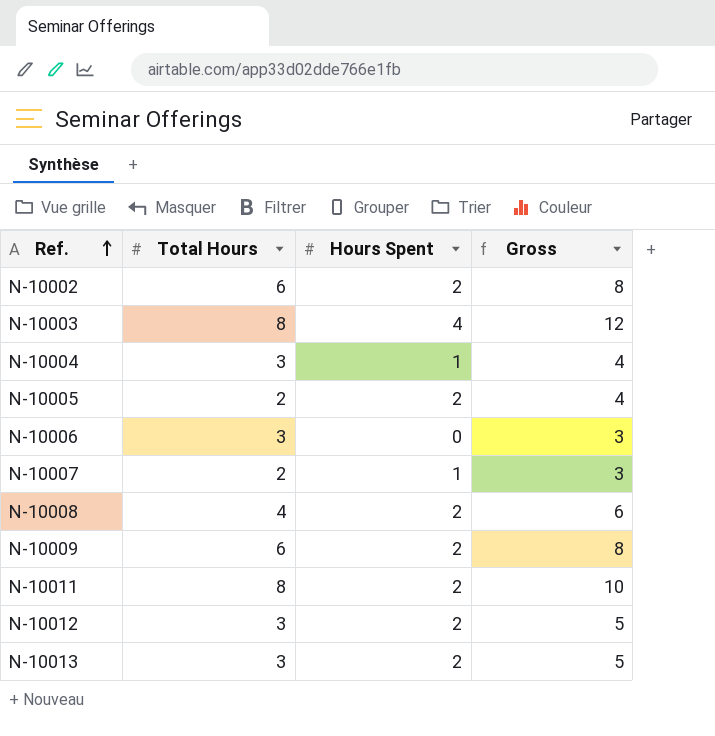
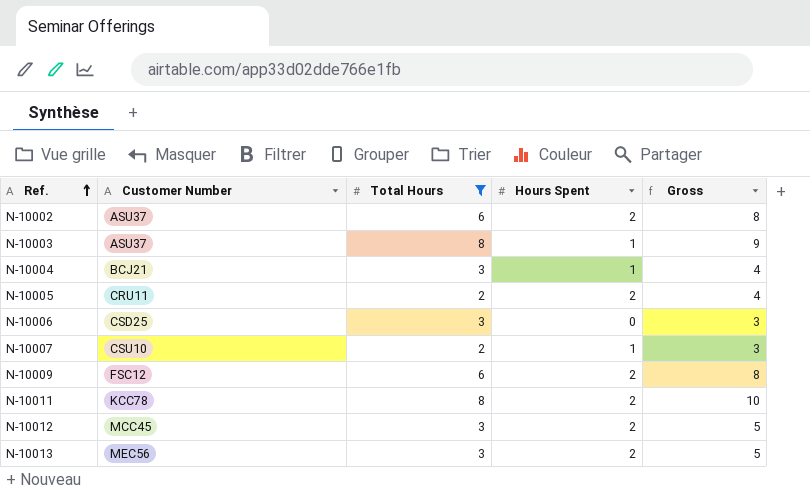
filter: none -> Total Hours != 4
column Customer Number | position: none -> 2
N-10003 | Hours Spent: 4 -> 1
N-10003 | Gross: 12 -> 9

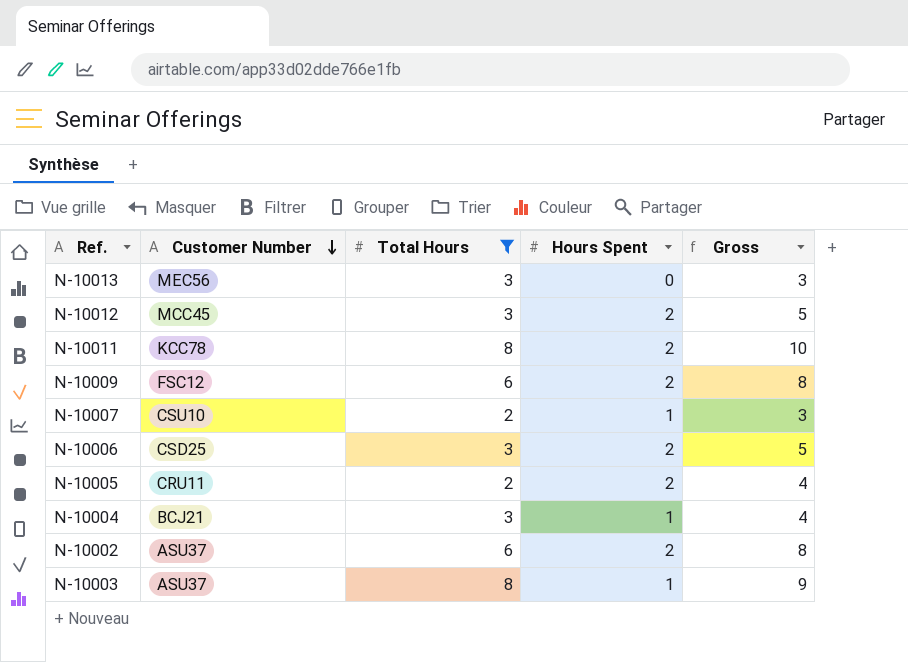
row order: Ref. ascending -> Customer Number descending
N-10013 | Hours Spent: 2 -> 0
N-10013 | Gross: 5 -> 3
N-10006 | Hours Spent: 0 -> 2
N-10006 | Gross: 3 -> 5

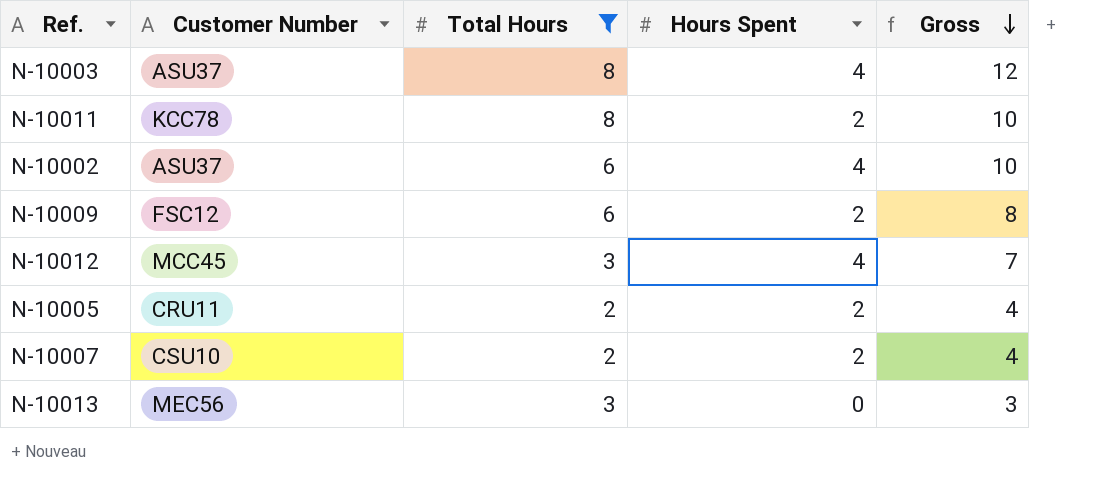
row order: Customer Number descending -> Gross descending
row N-10006: CSD25 | 3 | 2 | 5 -> none
row N-10004: BCJ21 | 3 | 1 | 4 -> none
N-10003 | Hours Spent: 1 -> 4
N-10003 | Gross: 9 -> 12
N-10002 | Hours Spent: 2 -> 4
N-10002 | Gross: 8 -> 10
N-10012 | Hours Spent: 2 -> 4
N-10012 | Gross: 5 -> 7
N-10007 | Hours Spent: 1 -> 2
N-10007 | Gross: 3 -> 4

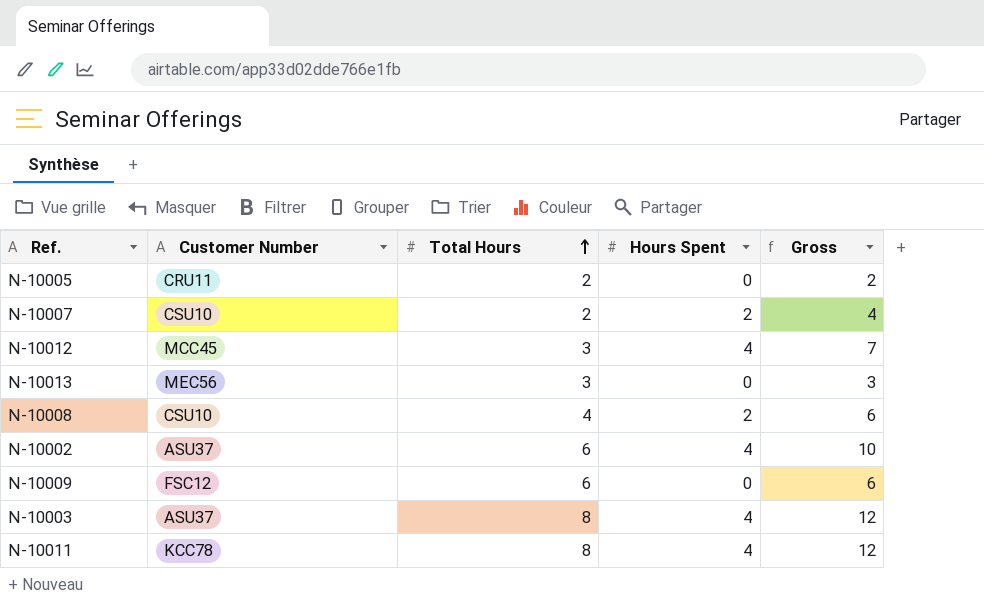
filter: Total Hours != 4 -> none
row order: Gross descending -> Total Hours ascending
N-10005 | Hours Spent: 2 -> 0
N-10005 | Gross: 4 -> 2
N-10009 | Hours Spent: 2 -> 0
N-10009 | Gross: 8 -> 6
N-10011 | Hours Spent: 2 -> 4
N-10011 | Gross: 10 -> 12

